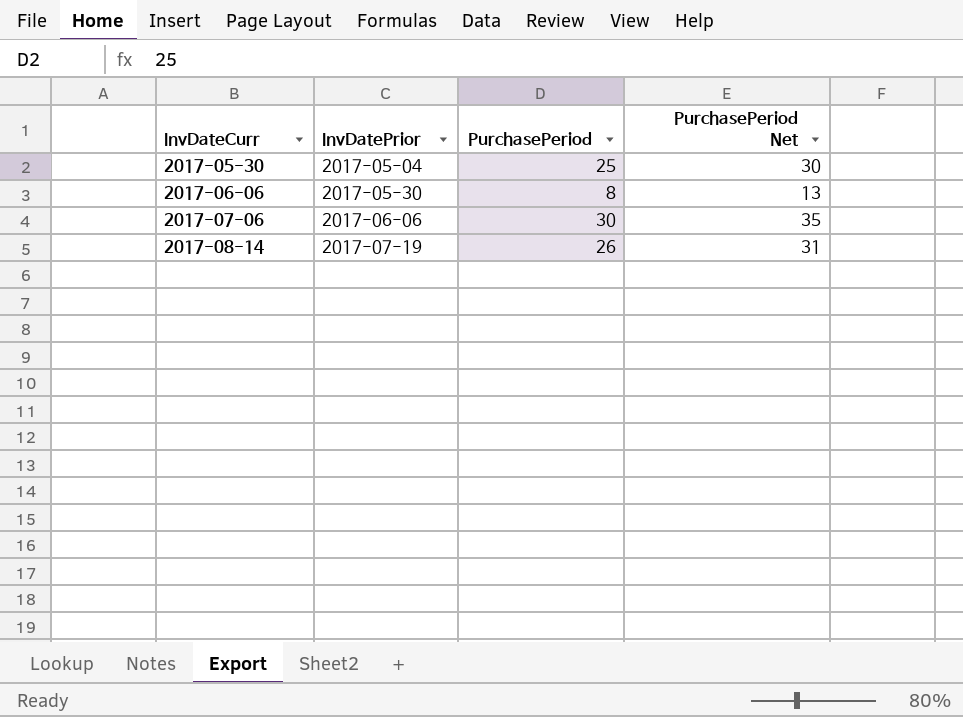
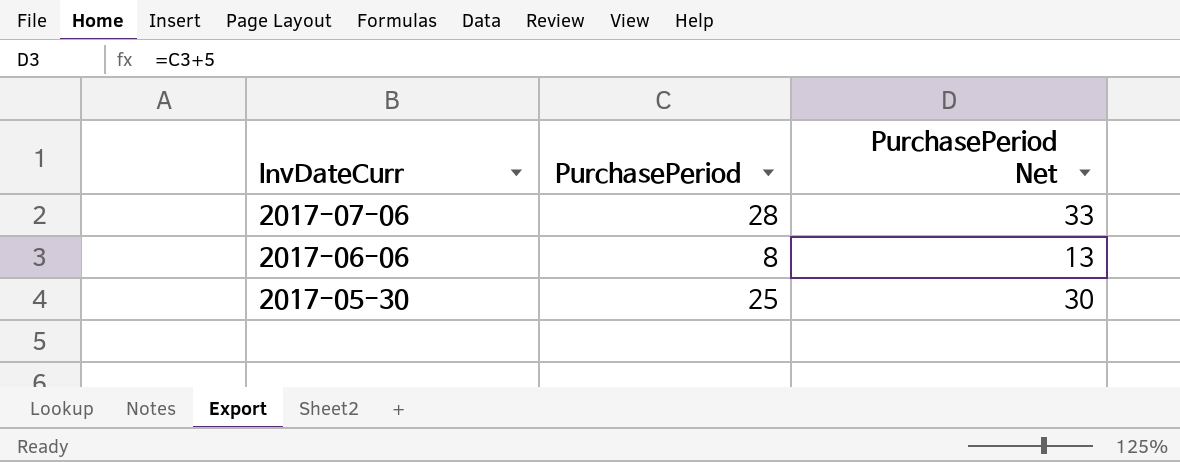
row order: InvDateCurr ascending -> InvDateCurr descending
column InvDatePrior | position: 2 -> none
row 2017-08-14: 2017-07-19 | 26 | 31 -> none
2017-07-06 | PurchasePeriod: 30 -> 28
2017-07-06 | PurchasePeriod Net: 35 -> 33

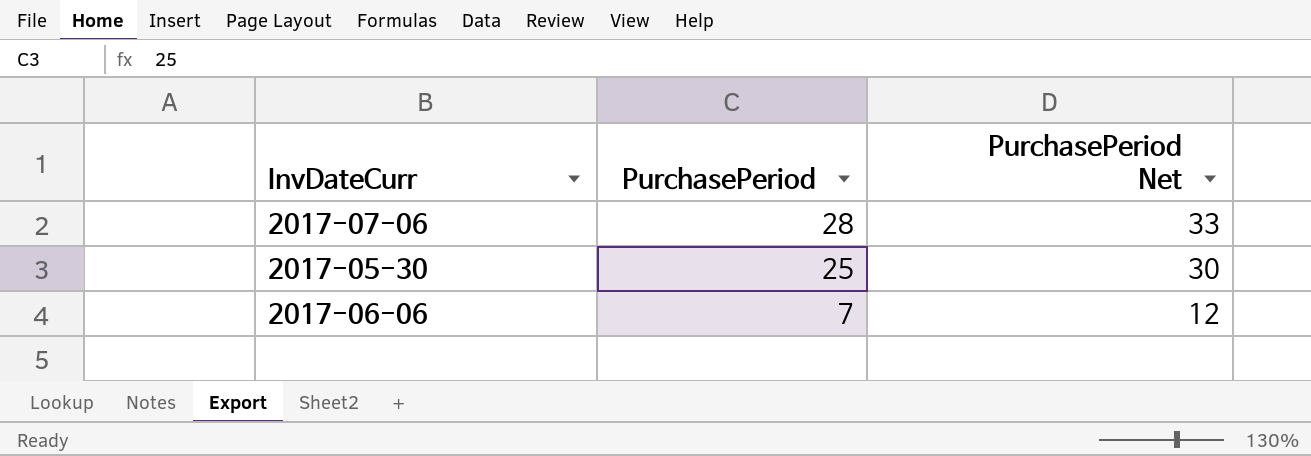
row order: InvDateCurr descending -> PurchasePeriod descending
2017-06-06 | PurchasePeriod: 8 -> 7
2017-06-06 | PurchasePeriod Net: 13 -> 12

